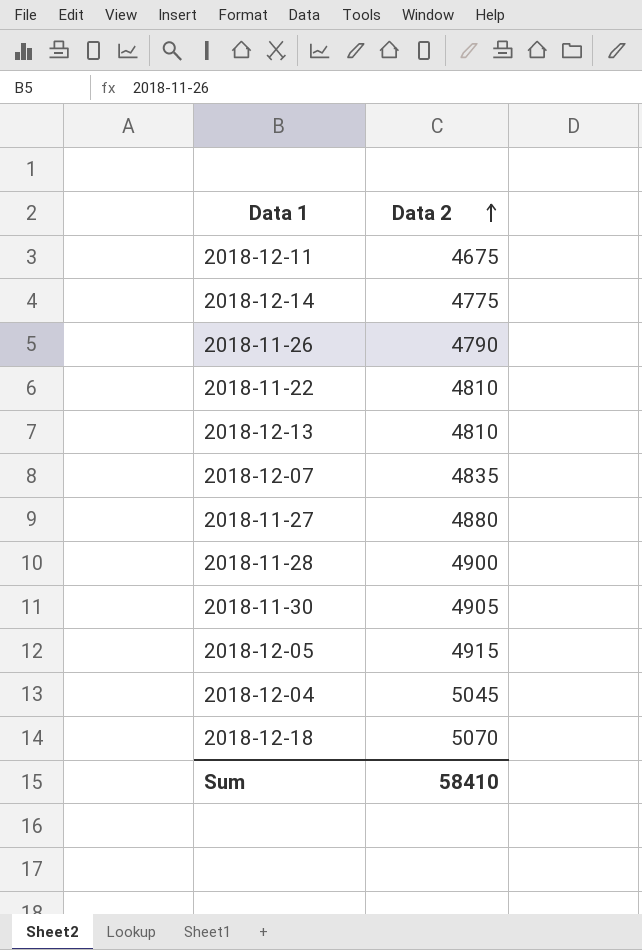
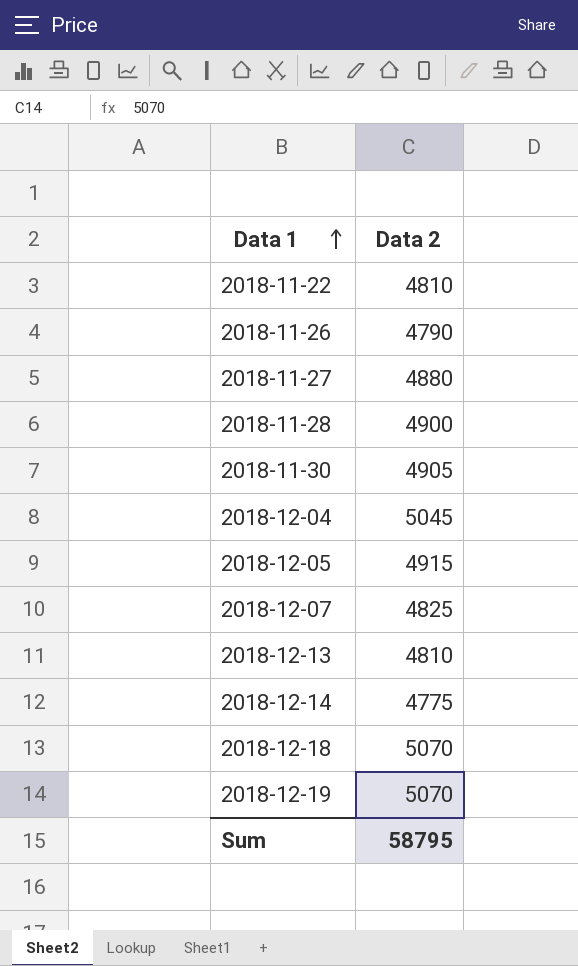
row order: Data 2 ascending -> Data 1 ascending
row 2018-12-11: 4675 -> none
2018-12-07 | Data 2: 4835 -> 4825
row 2018-12-19: none -> 5070
Sum | Data 2: 58410 -> 58795

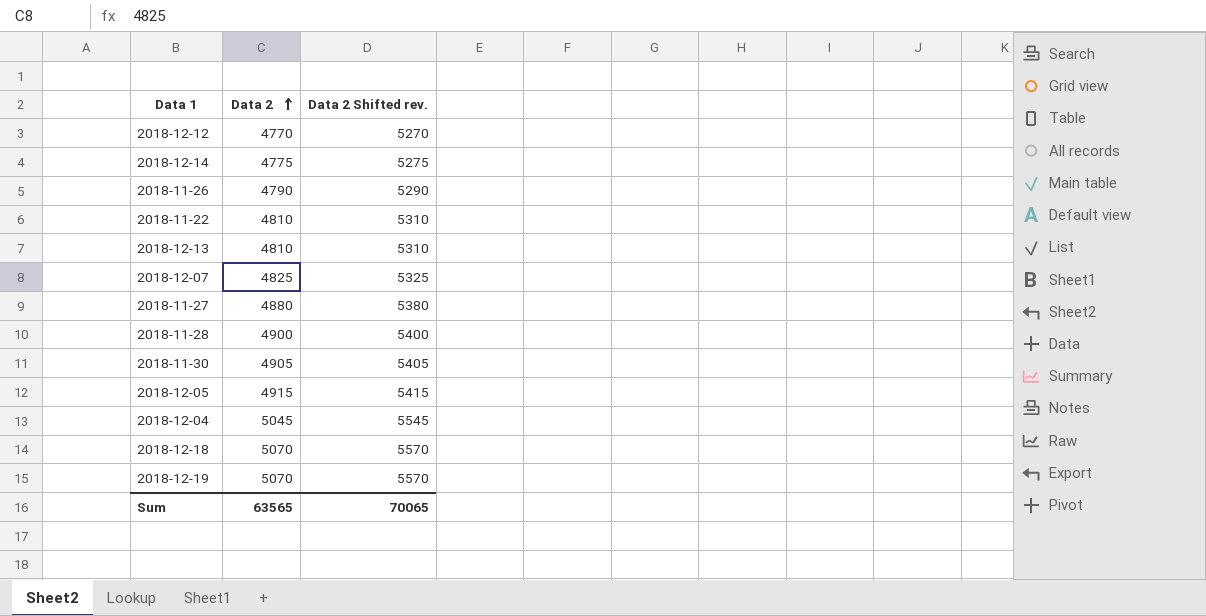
row order: Data 1 ascending -> Data 2 ascending
column Data 2 Shifted rev. | formula: none -> [Data 2] + 500
row 2018-12-12: none -> 4770 | 5270
Sum | Data 2: 58795 -> 63565

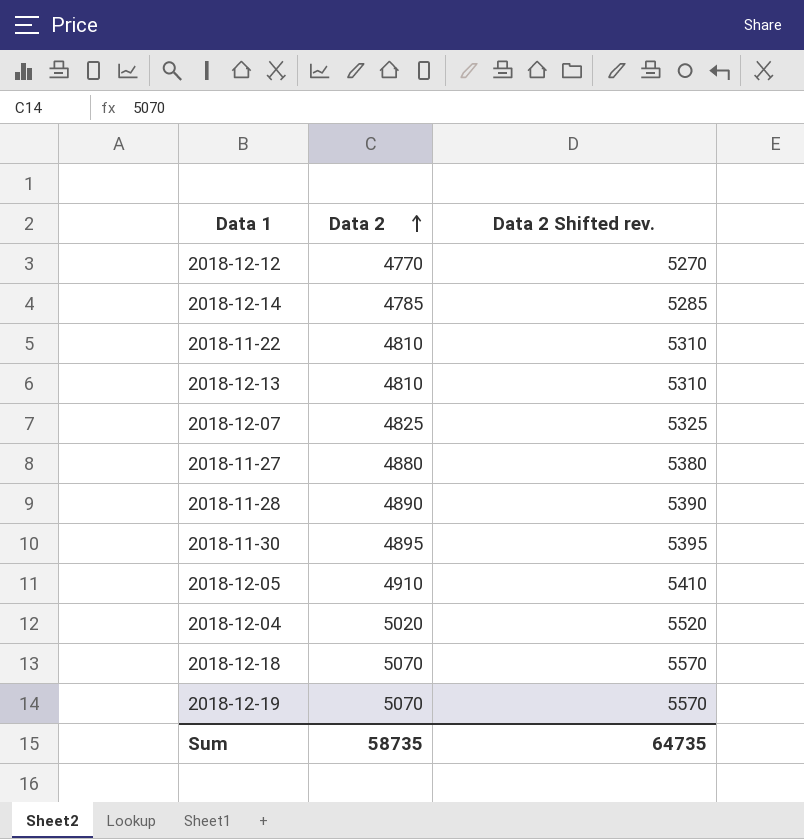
row 2018-11-26: 4790 | 5290 -> none
2018-12-14 | Data 2: 4775 -> 4785
2018-12-14 | Data 2 Shifted rev.: 5275 -> 5285
2018-11-28 | Data 2: 4900 -> 4890
2018-11-28 | Data 2 Shifted rev.: 5400 -> 5390
2018-11-30 | Data 2: 4905 -> 4895
2018-11-30 | Data 2 Shifted rev.: 5405 -> 5395
2018-12-05 | Data 2: 4915 -> 4910
2018-12-05 | Data 2 Shifted rev.: 5415 -> 5410
2018-12-04 | Data 2: 5045 -> 5020
2018-12-04 | Data 2 Shifted rev.: 5545 -> 5520
Sum | Data 2: 63565 -> 58735
Sum | Data 2 Shifted rev.: 70065 -> 64735

